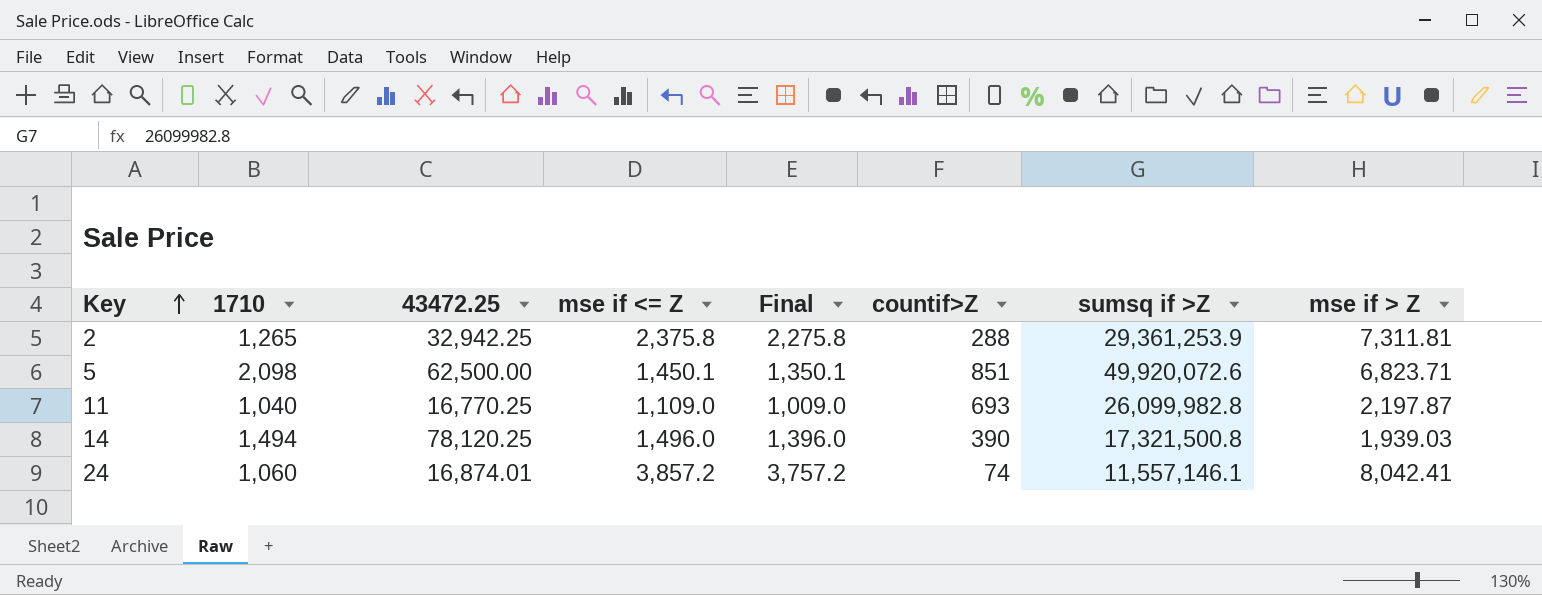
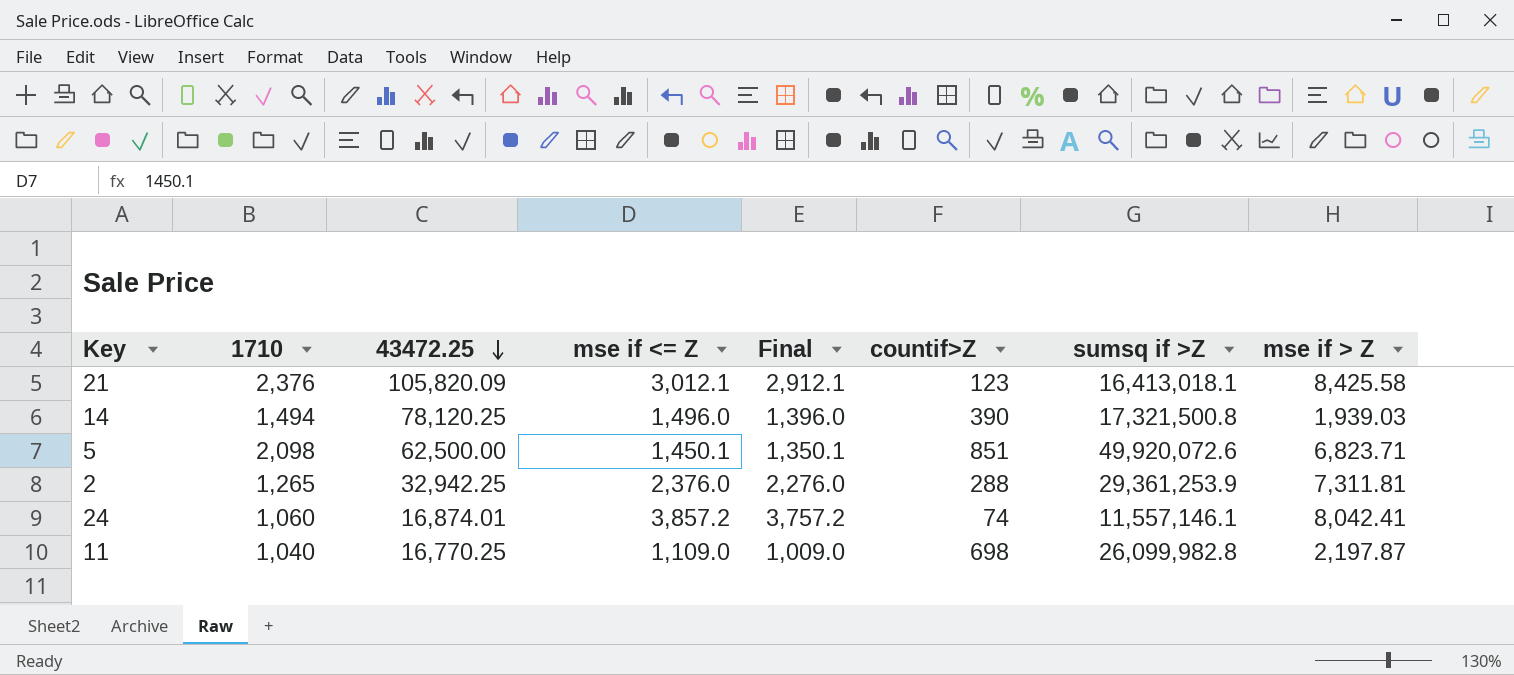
row order: Key ascending -> 43472.25 descending
row 21: none -> 2,376 | 105,820.09 | 3,012.1 | 2,912.1 | 123 | 16,413,018.1 | 8,425.58
2 | mse if <= Z: 2,375.8 -> 2,376.0
2 | Final: 2,275.8 -> 2,276.0
11 | countif>Z: 693 -> 698

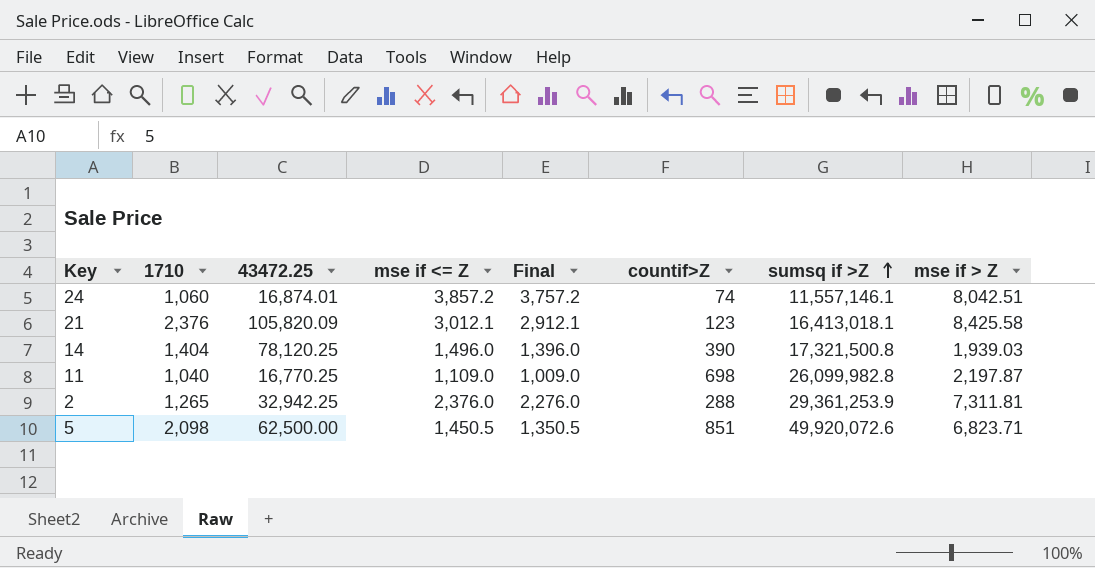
row order: 43472.25 descending -> sumsq if >Z ascending
24 | mse if > Z: 8,042.41 -> 8,042.51
14 | 1710: 1,494 -> 1,404
5 | mse if <= Z: 1,450.1 -> 1,450.5
5 | Final: 1,350.1 -> 1,350.5

